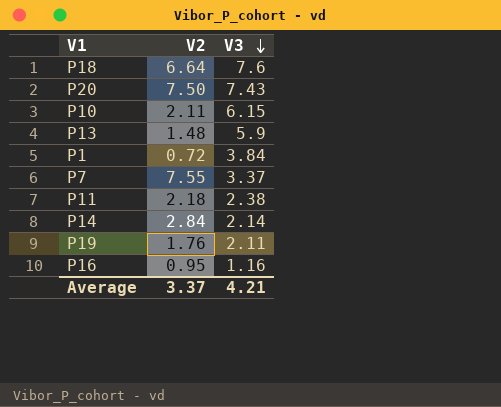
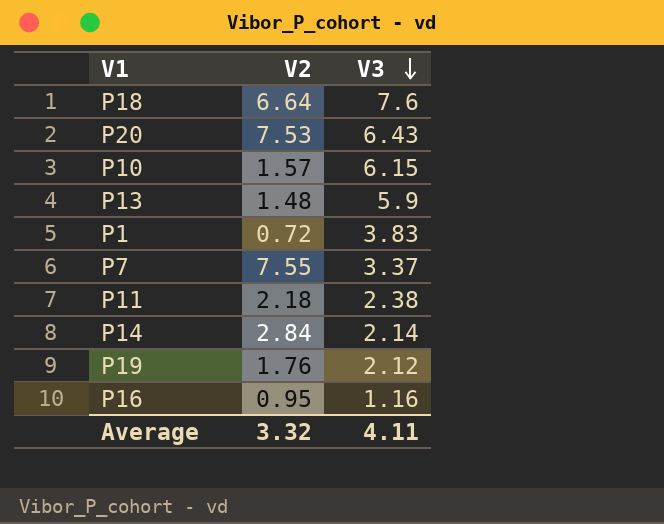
P20 | V2: 7.50 -> 7.53
P20 | V3: 7.43 -> 6.43
P10 | V2: 2.11 -> 1.57
P1 | V3: 3.84 -> 3.83
P19 | V3: 2.11 -> 2.12
Average | V2: 3.37 -> 3.32
Average | V3: 4.21 -> 4.11

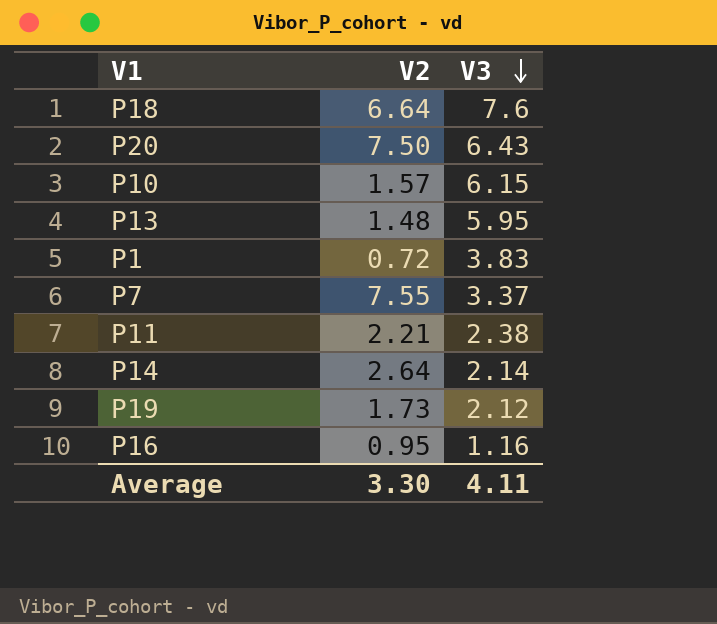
P20 | V2: 7.53 -> 7.50
P13 | V3: 5.9 -> 5.95
P11 | V2: 2.18 -> 2.21
P14 | V2: 2.84 -> 2.64
P19 | V2: 1.76 -> 1.73
Average | V2: 3.32 -> 3.30

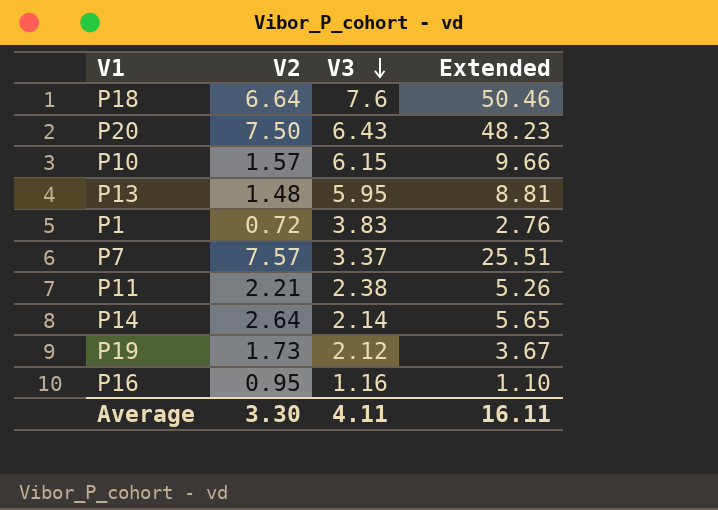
column Extended | formula: none -> [V2] * [V3]
P7 | V2: 7.55 -> 7.57

